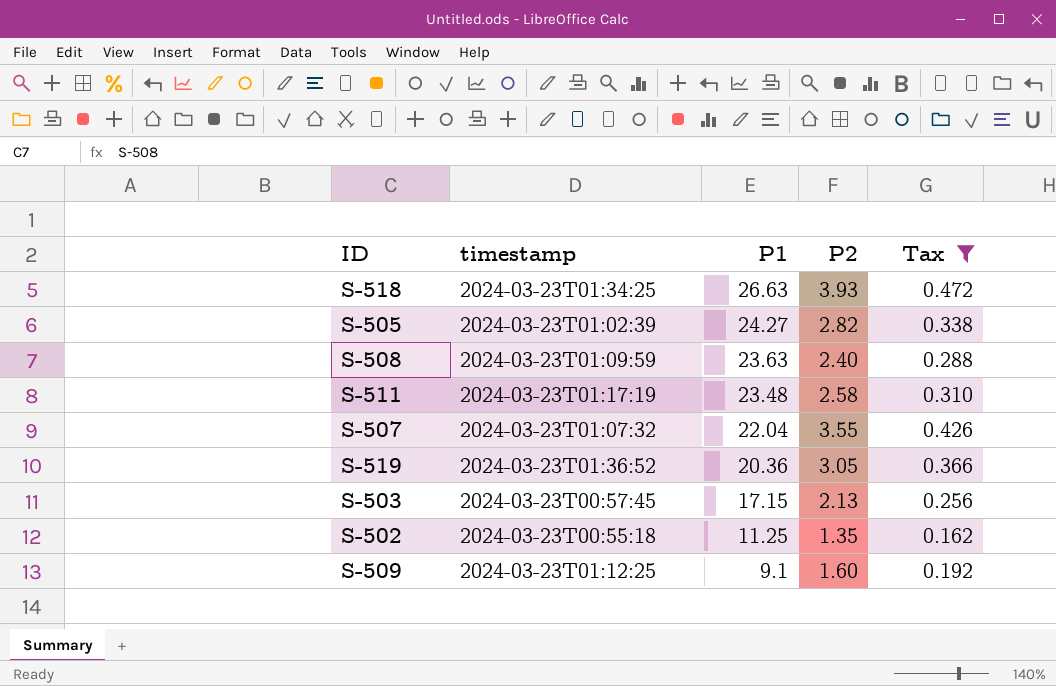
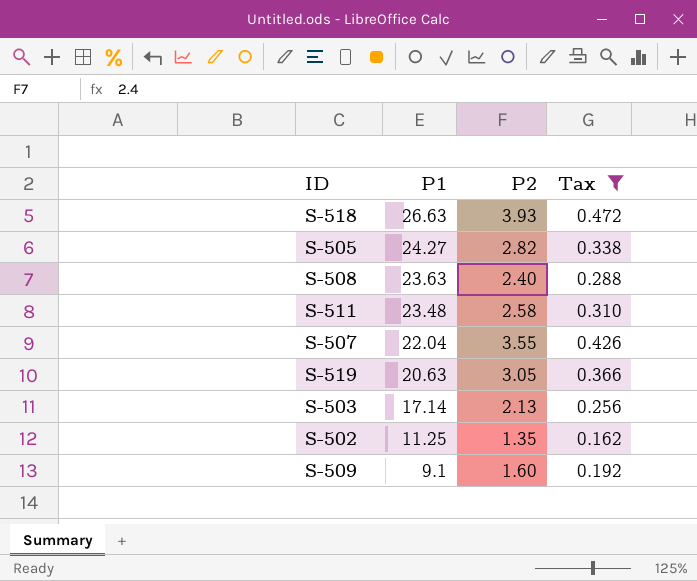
column timestamp | position: 2 -> none
S-519 | P1: 20.36 -> 20.63
S-503 | P1: 17.15 -> 17.14

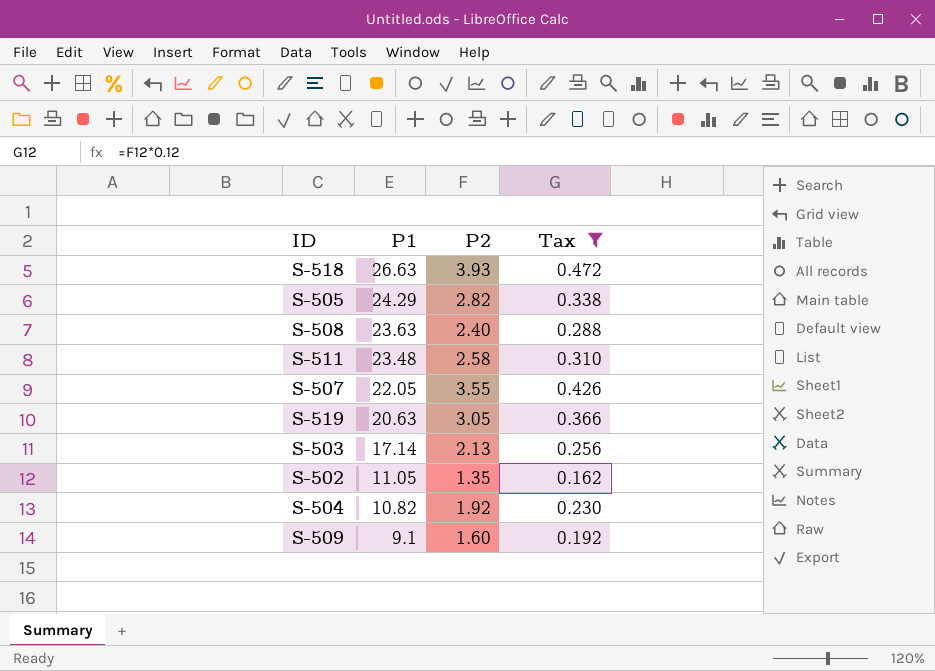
S-505 | P1: 24.27 -> 24.29
S-507 | P1: 22.04 -> 22.05
S-502 | P1: 11.25 -> 11.05
row S-504: none -> 10.82 | 1.92 | 0.230

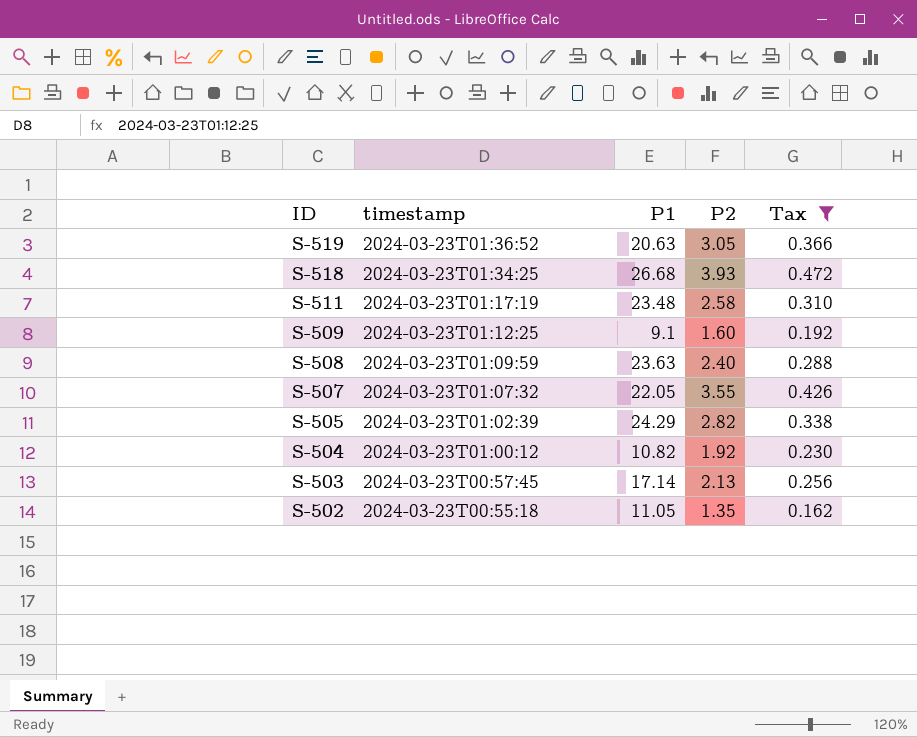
row order: P1 descending -> ID descending
column timestamp | position: none -> 2
S-518 | P1: 26.63 -> 26.68

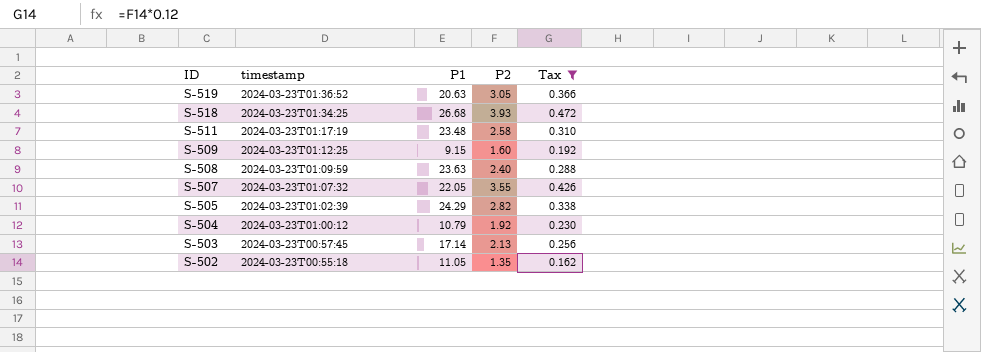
S-509 | P1: 9.1 -> 9.15
S-504 | P1: 10.82 -> 10.79

